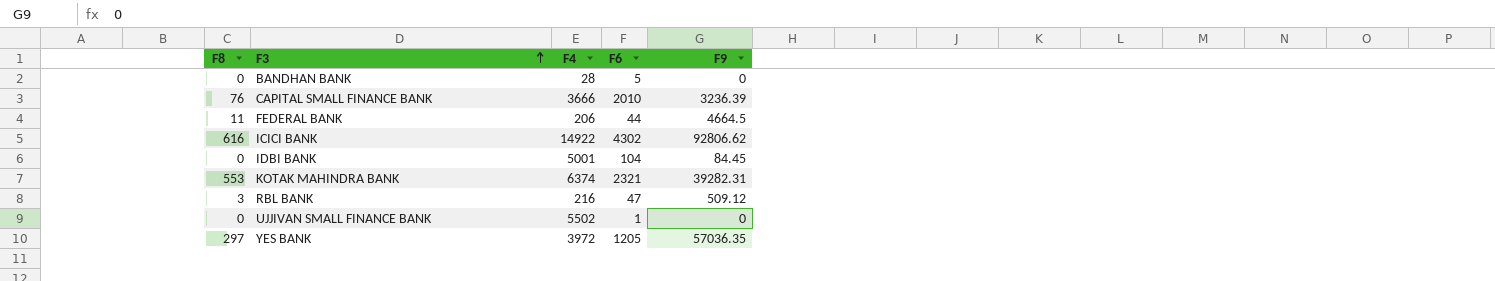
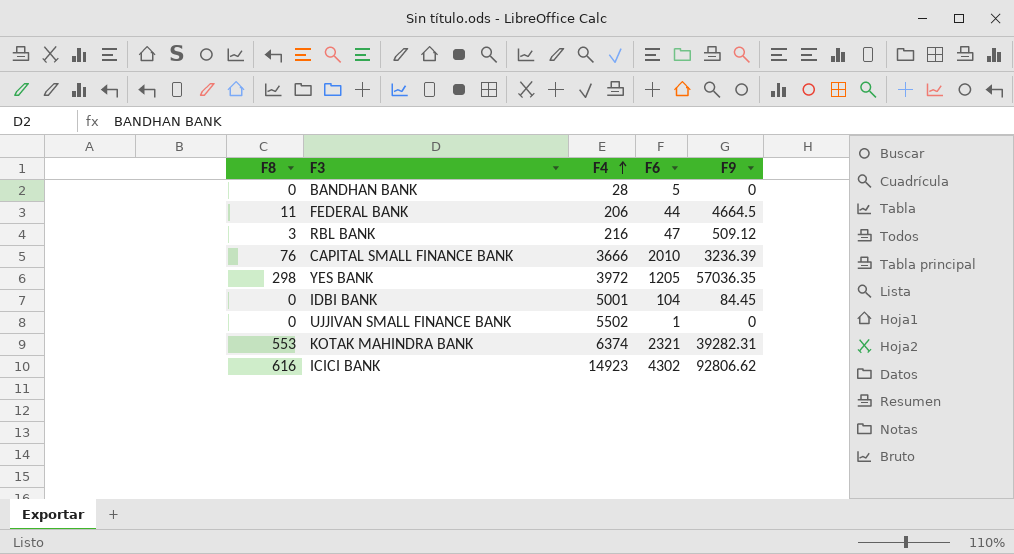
row order: F3 ascending -> F4 ascending
YES BANK | F8: 297 -> 298
ICICI BANK | F4: 14922 -> 14923

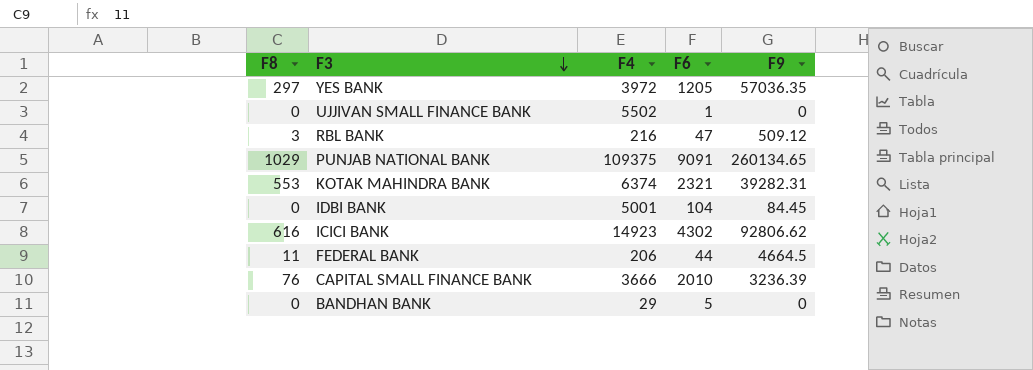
row order: F4 ascending -> F3 descending
YES BANK | F8: 298 -> 297
row PUNJAB NATIONAL BANK: none -> 1029 | 109375 | 9091 | 260134.65
BANDHAN BANK | F4: 28 -> 29

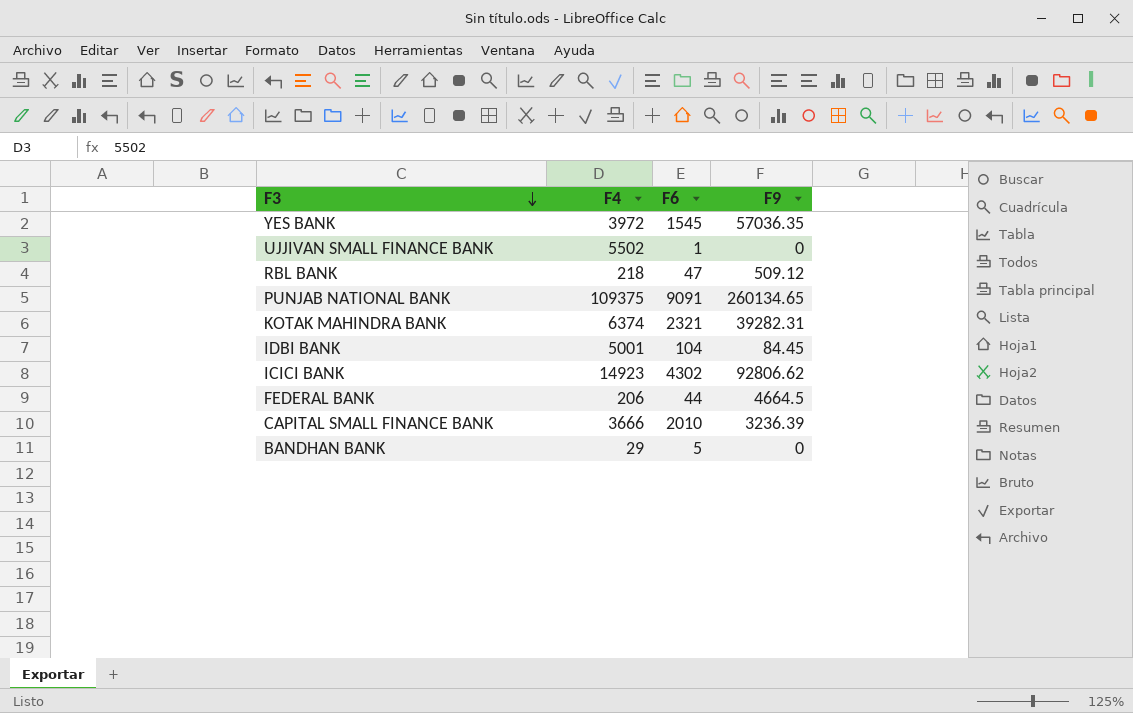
column F8 | position: 1 -> none
YES BANK | F6: 1205 -> 1545
RBL BANK | F4: 216 -> 218

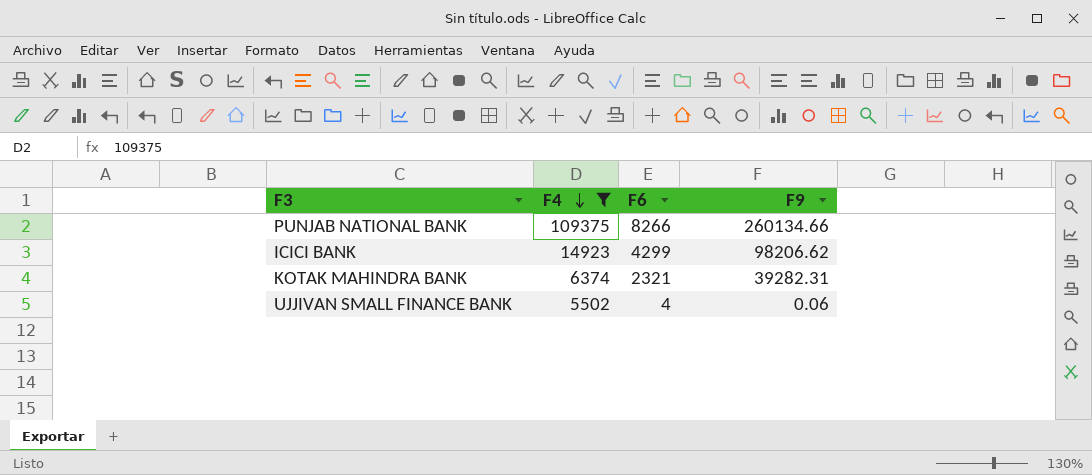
filter: none -> F4 >= 5502
row order: F3 descending -> F4 descending
PUNJAB NATIONAL BANK | F6: 9091 -> 8266
PUNJAB NATIONAL BANK | F9: 260134.65 -> 260134.66
ICICI BANK | F6: 4302 -> 4299
ICICI BANK | F9: 92806.62 -> 98206.62
UJJIVAN SMALL FINANCE BANK | F6: 1 -> 4
UJJIVAN SMALL FINANCE BANK | F9: 0 -> 0.06

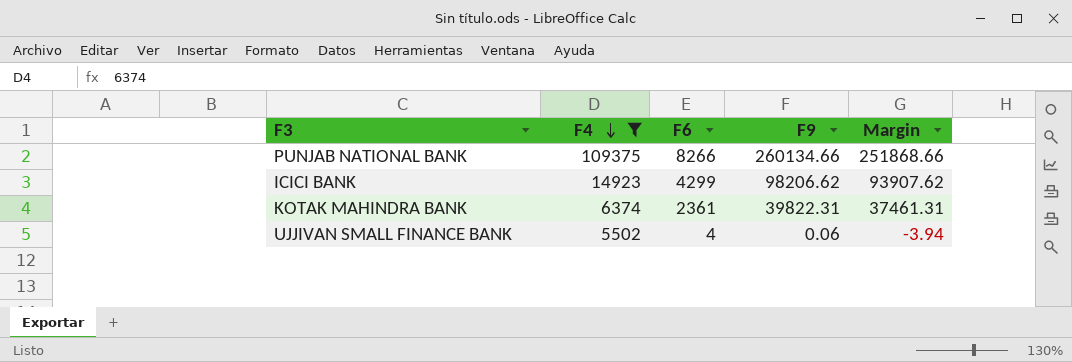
column Margin | formula: none -> [F9] - [F6]
KOTAK MAHINDRA BANK | F6: 2321 -> 2361
KOTAK MAHINDRA BANK | F9: 39282.31 -> 39822.31

